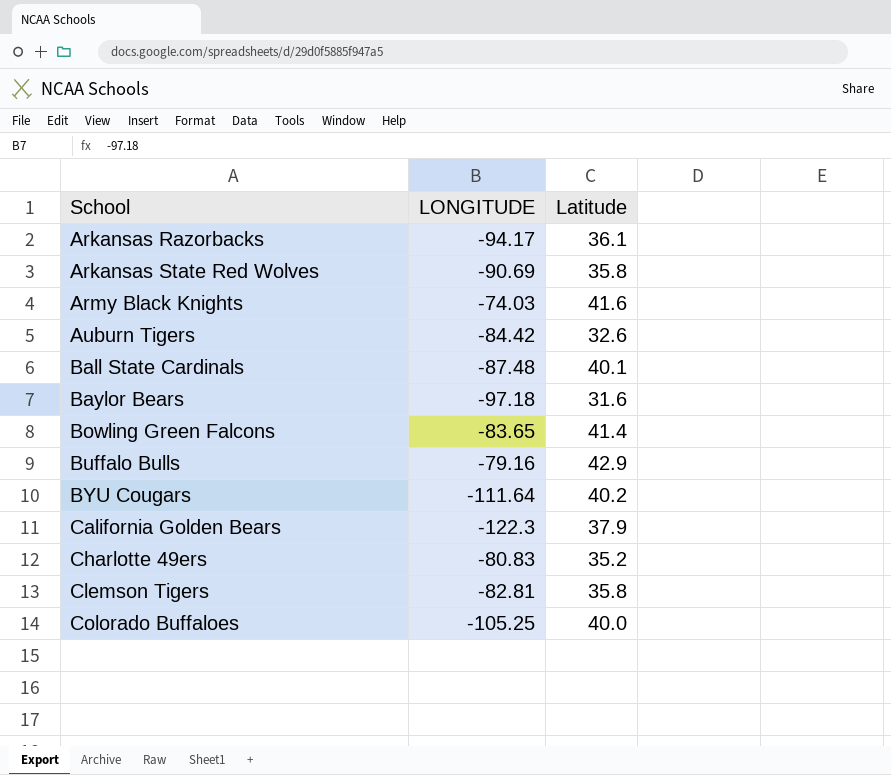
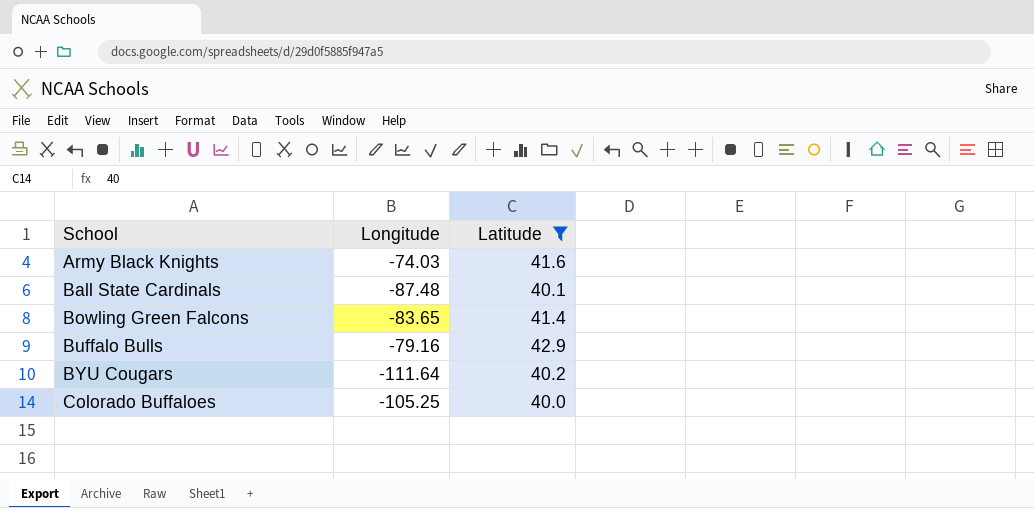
filter: none -> Latitude >= 40.0
column name: LONGITUDE -> Longitude

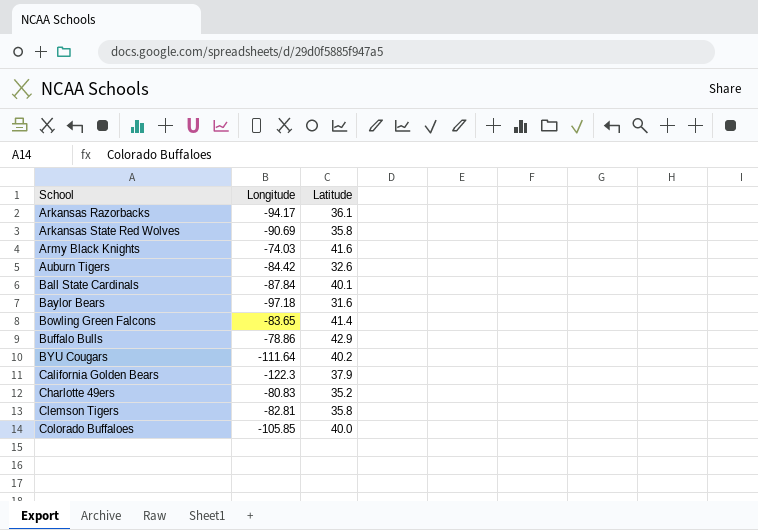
filter: Latitude >= 40.0 -> none
Ball State Cardinals | Longitude: -87.48 -> -87.84
Buffalo Bulls | Longitude: -79.16 -> -78.86
Colorado Buffaloes | Longitude: -105.25 -> -105.85

